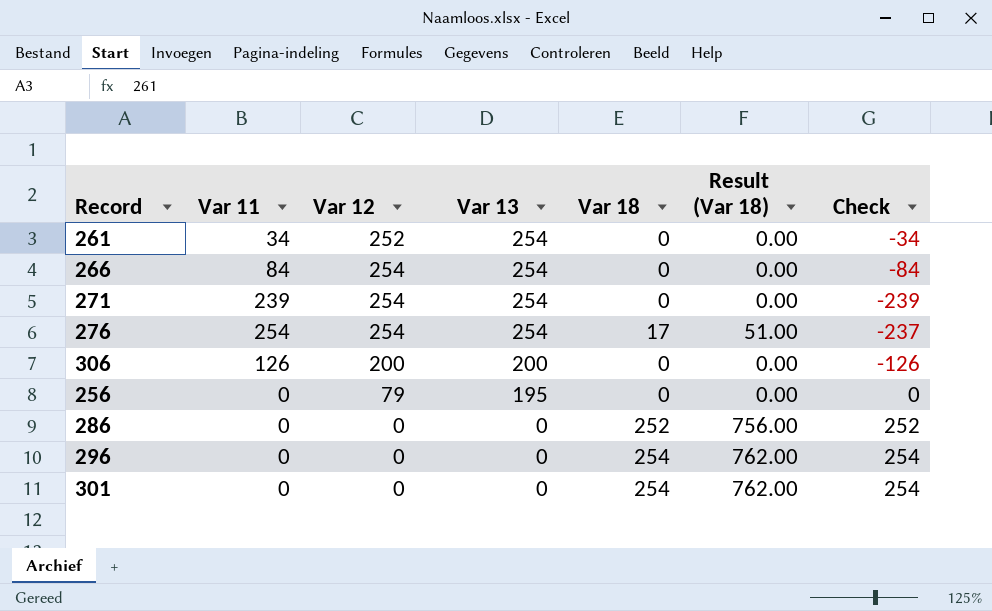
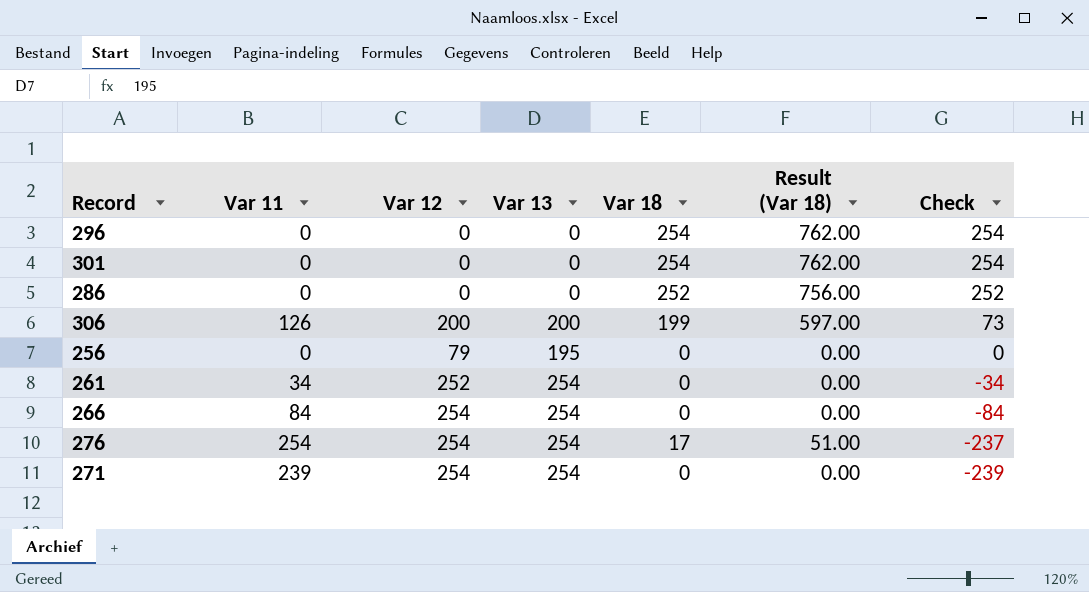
row order: Var 13 descending -> Check descending
306 | Var 18: 0 -> 199
306 | Result (Var 18): 0.00 -> 597.00
306 | Check: -126 -> 73

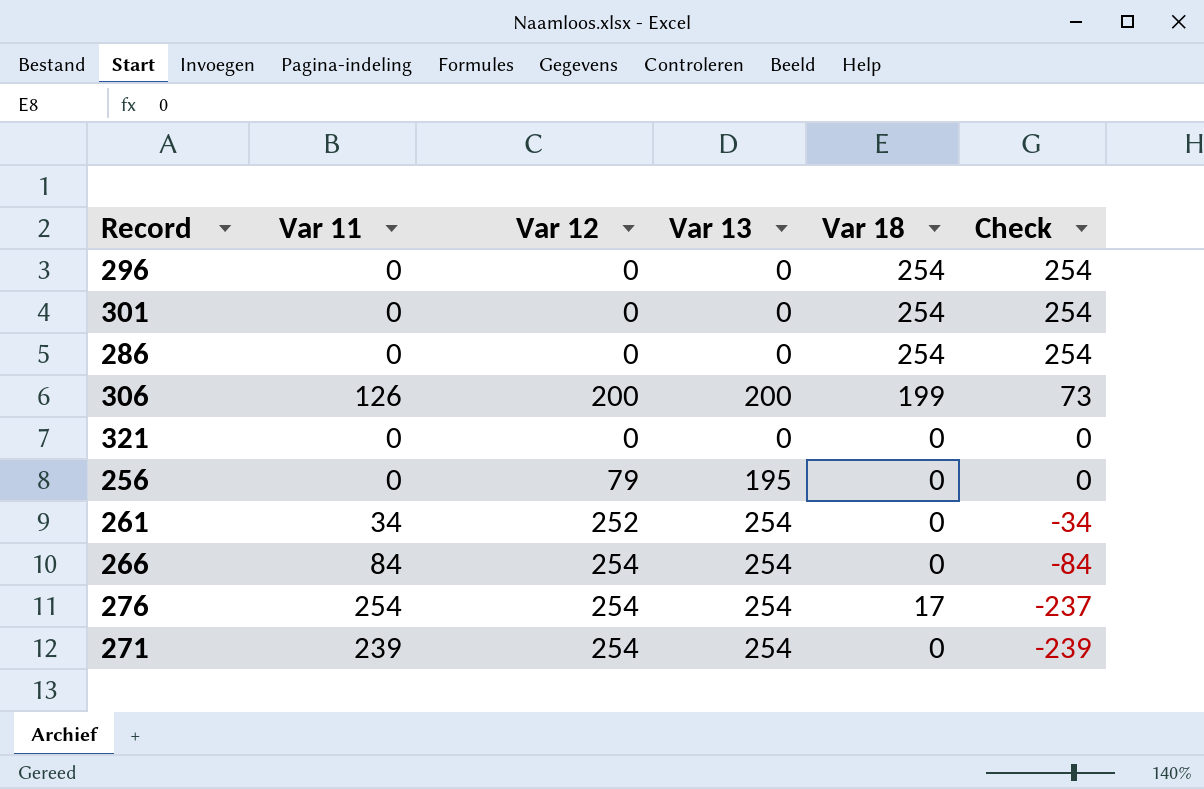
column Result (Var 18) | formula: [Var 18] * 3 -> none
286 | Var 18: 252 -> 254
286 | Check: 252 -> 254
row 321: none -> 0 | 0 | 0 | 0 | 0

